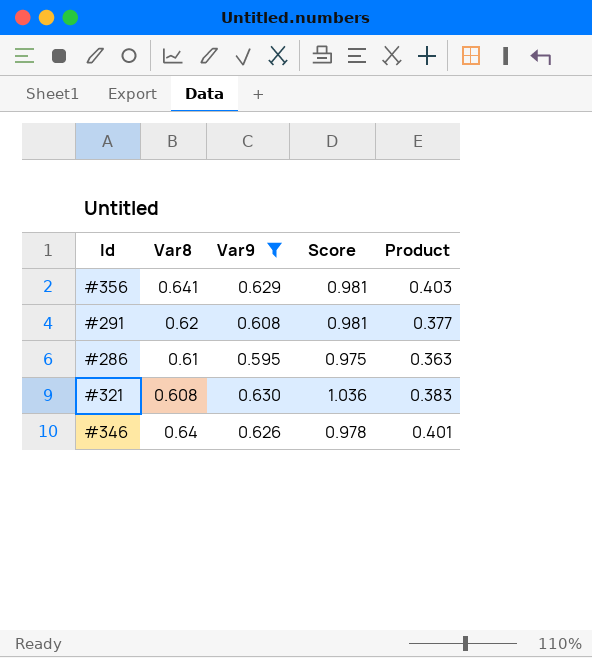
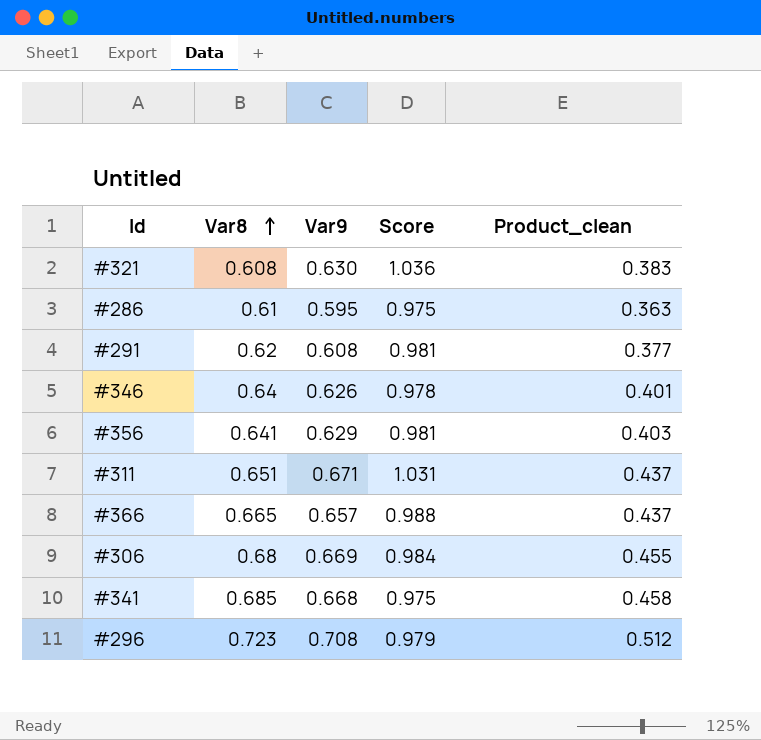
filter: Var9 <= 0.630 -> none
row order: none -> Var8 ascending
column name: Product -> Product_clean

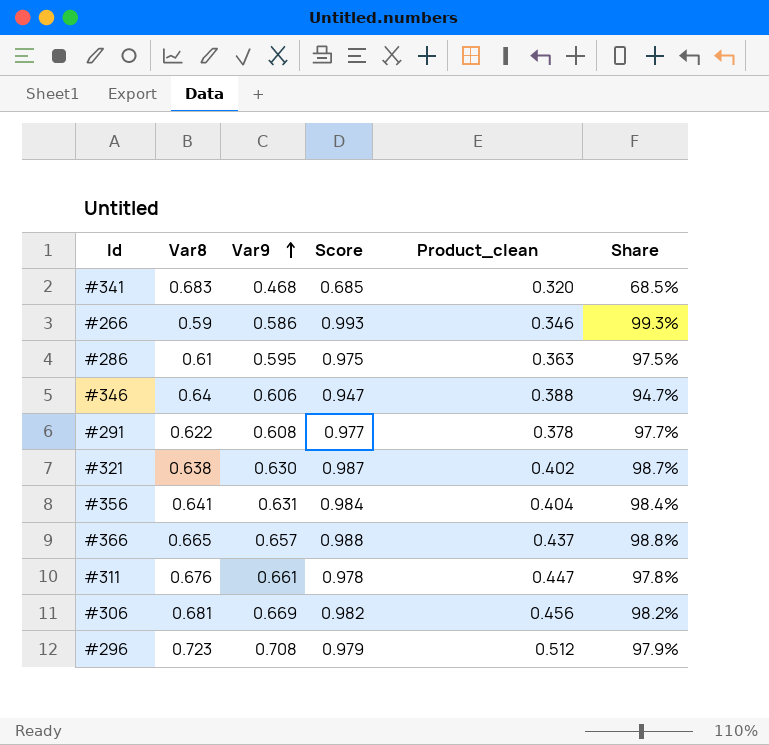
row order: Var8 ascending -> Var9 ascending
column Share | formula: none -> [Var9] / [Var8]
#341 | Var8: 0.685 -> 0.683
#341 | Var9: 0.668 -> 0.468
#341 | Score: 0.975 -> 0.685
#341 | Product_clean: 0.458 -> 0.320
row #266: none -> 0.59 | 0.586 | 0.993 | 0.346 | 99.3%
#346 | Var9: 0.626 -> 0.606
#346 | Score: 0.978 -> 0.947
#346 | Product_clean: 0.401 -> 0.388
#291 | Var8: 0.62 -> 0.622
#291 | Score: 0.981 -> 0.977
#291 | Product_clean: 0.377 -> 0.378
#321 | Var8: 0.608 -> 0.638
#321 | Score: 1.036 -> 0.987
#321 | Product_clean: 0.383 -> 0.402
#356 | Var9: 0.629 -> 0.631
#356 | Score: 0.981 -> 0.984
#356 | Product_clean: 0.403 -> 0.404
#311 | Var8: 0.651 -> 0.676
#311 | Var9: 0.671 -> 0.661
#311 | Score: 1.031 -> 0.978
#311 | Product_clean: 0.437 -> 0.447
#306 | Var8: 0.68 -> 0.681
#306 | Score: 0.984 -> 0.982
#306 | Product_clean: 0.455 -> 0.456

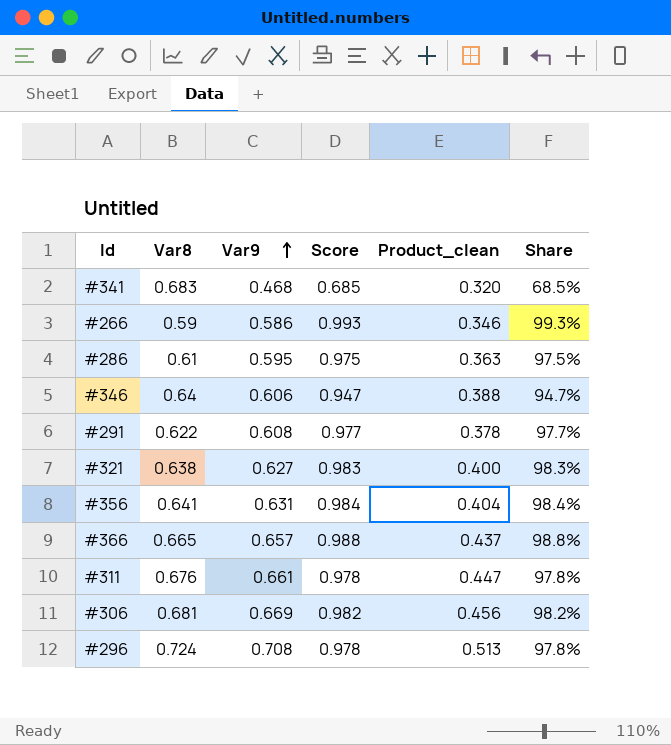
#321 | Var9: 0.630 -> 0.627
#321 | Score: 0.987 -> 0.983
#321 | Product_clean: 0.402 -> 0.400
#321 | Share: 98.7% -> 98.3%
#296 | Var8: 0.723 -> 0.724
#296 | Score: 0.979 -> 0.978
#296 | Product_clean: 0.512 -> 0.513
#296 | Share: 97.9% -> 97.8%

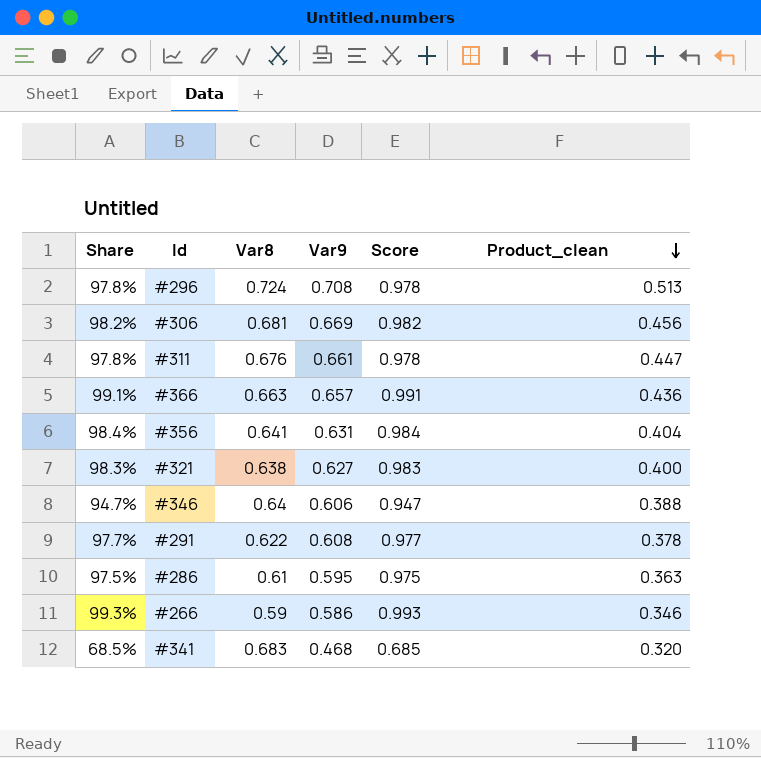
row order: Var9 ascending -> Product_clean descending
column Share | position: 6 -> 1
#366 | Share: 98.8% -> 99.1%
#366 | Var8: 0.665 -> 0.663
#366 | Score: 0.988 -> 0.991
#366 | Product_clean: 0.437 -> 0.436

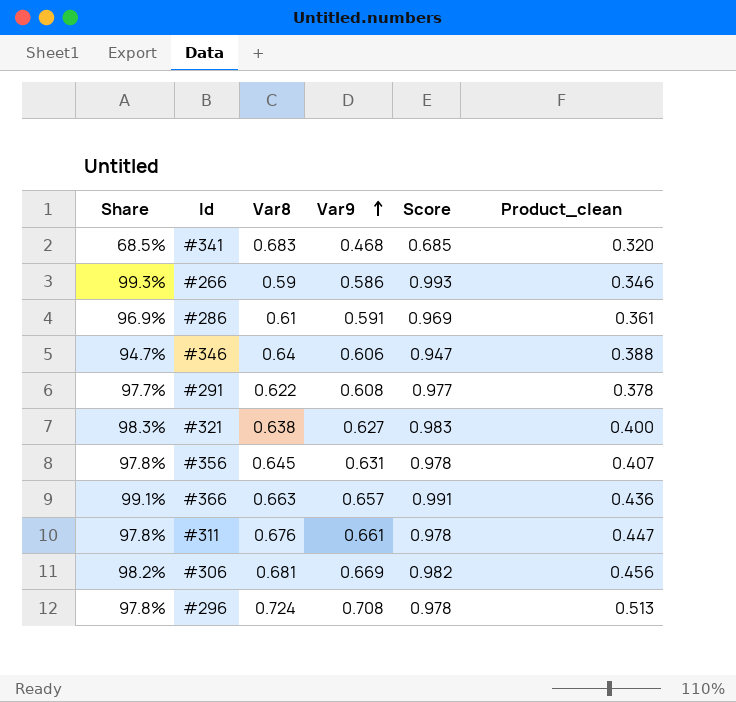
row order: Product_clean descending -> Var9 ascending
#286 | Share: 97.5% -> 96.9%
#286 | Var9: 0.595 -> 0.591
#286 | Score: 0.975 -> 0.969
#286 | Product_clean: 0.363 -> 0.361
#356 | Share: 98.4% -> 97.8%
#356 | Var8: 0.641 -> 0.645
#356 | Score: 0.984 -> 0.978
#356 | Product_clean: 0.404 -> 0.407

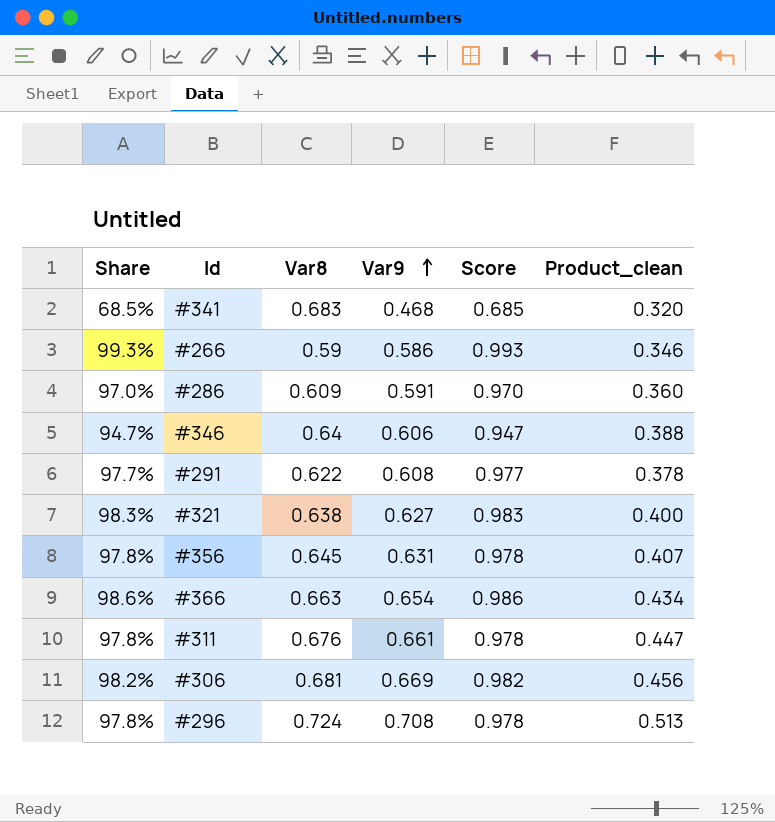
#286 | Share: 96.9% -> 97.0%
#286 | Var8: 0.61 -> 0.609
#286 | Score: 0.969 -> 0.970
#286 | Product_clean: 0.361 -> 0.360
#366 | Share: 99.1% -> 98.6%
#366 | Var9: 0.657 -> 0.654
#366 | Score: 0.991 -> 0.986
#366 | Product_clean: 0.436 -> 0.434

